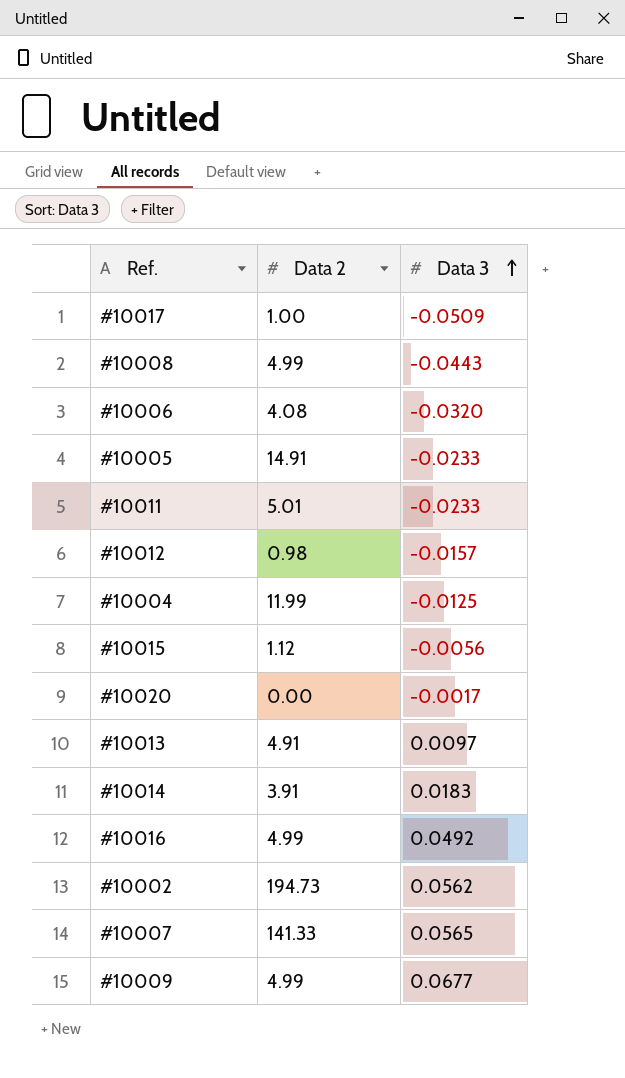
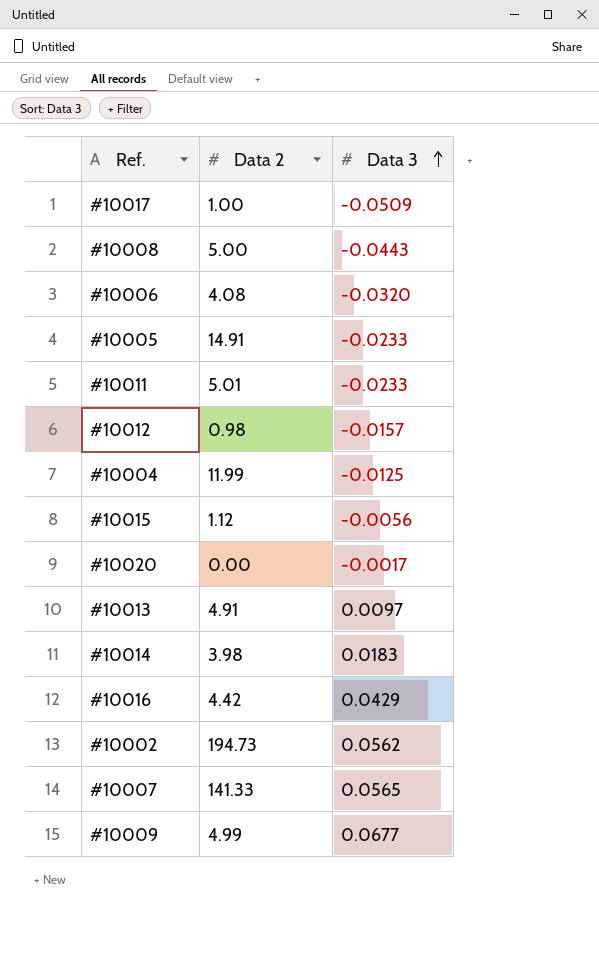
#10008 | Data 2: 4.99 -> 5.00
#10014 | Data 2: 3.91 -> 3.98
#10016 | Data 2: 4.99 -> 4.42
#10016 | Data 3: 0.0492 -> 0.0429

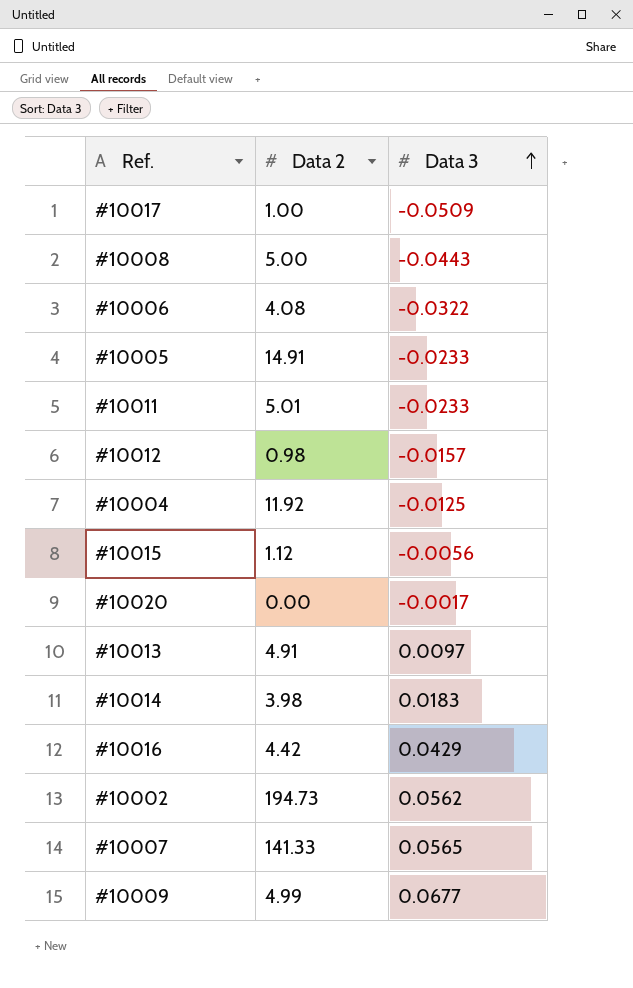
#10006 | Data 3: -0.0320 -> -0.0322
#10004 | Data 2: 11.99 -> 11.92

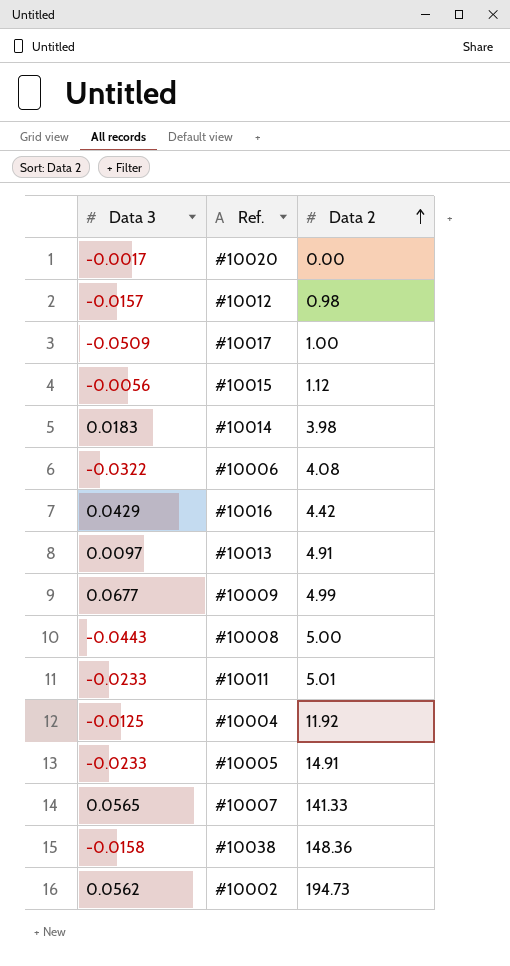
row order: Data 3 ascending -> Data 2 ascending
column Data 3 | position: 3 -> 1
row #10038: none -> -0.0158 | 148.36

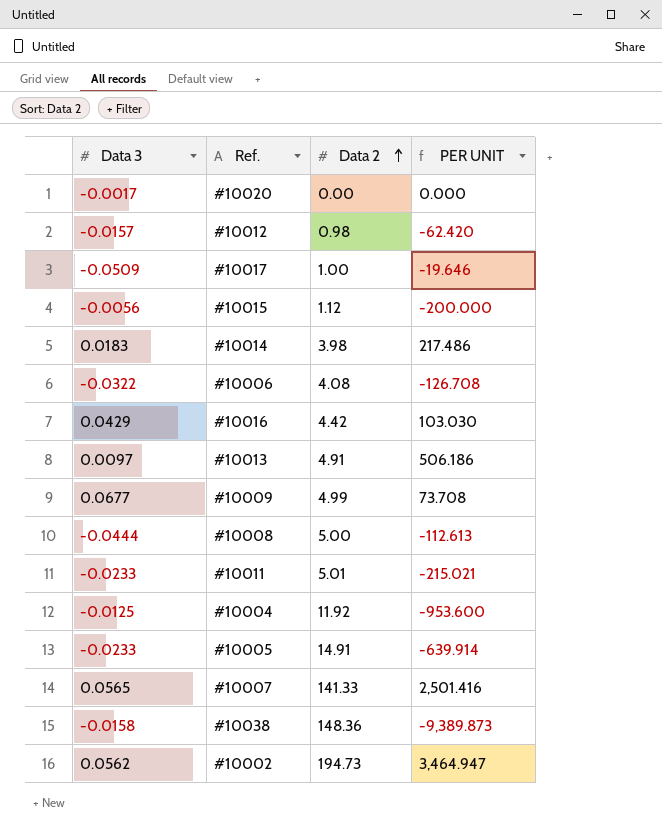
column PER UNIT | formula: none -> [Data 2] / [Data 3]
#10008 | Data 3: -0.0443 -> -0.0444

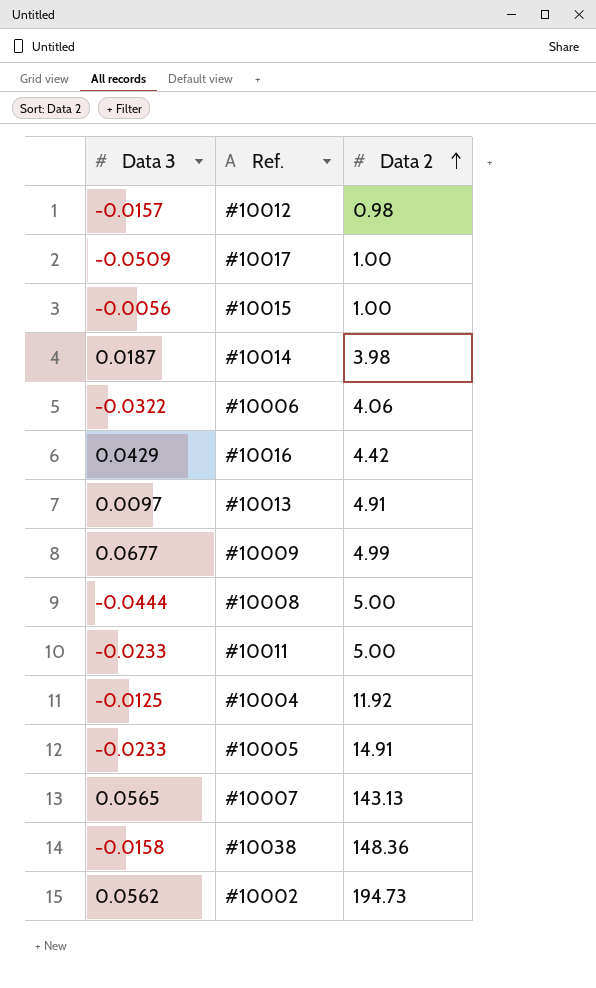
column PER UNIT | formula: [Data 2] / [Data 3] -> none
row #10020: -0.0017 | 0.00 | 0.000 -> none
#10015 | Data 2: 1.12 -> 1.00
#10014 | Data 3: 0.0183 -> 0.0187
#10006 | Data 2: 4.08 -> 4.06
#10011 | Data 2: 5.01 -> 5.00
#10007 | Data 2: 141.33 -> 143.13

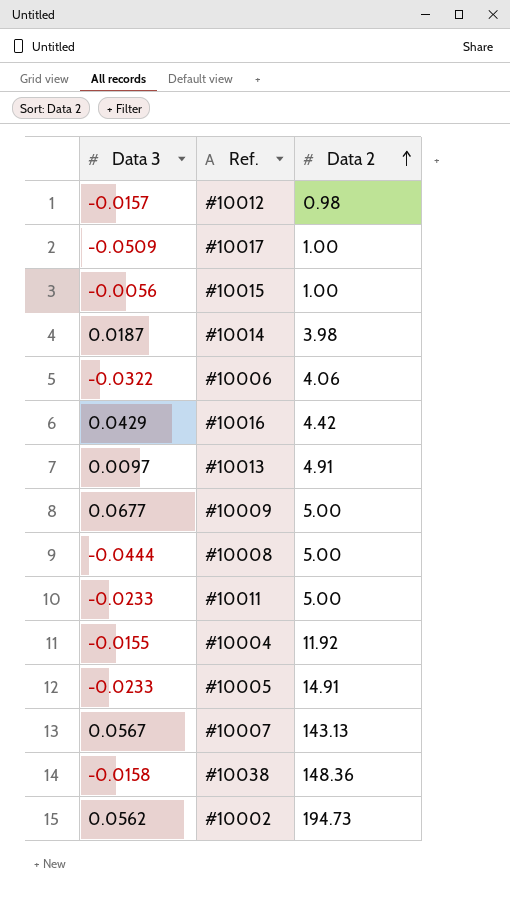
#10009 | Data 2: 4.99 -> 5.00
#10004 | Data 3: -0.0125 -> -0.0155
#10007 | Data 3: 0.0565 -> 0.0567

